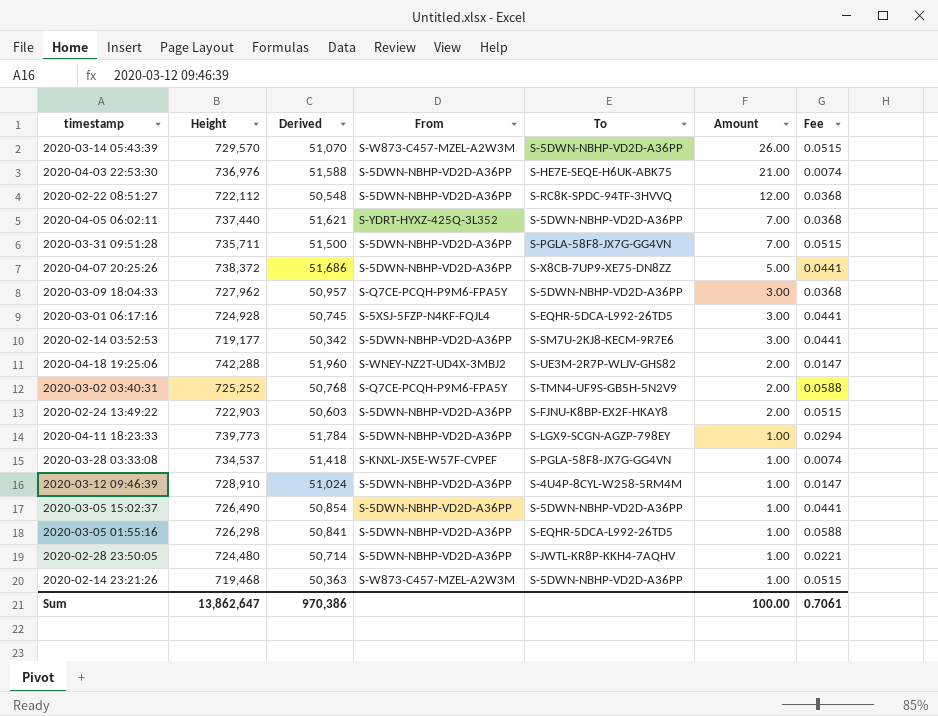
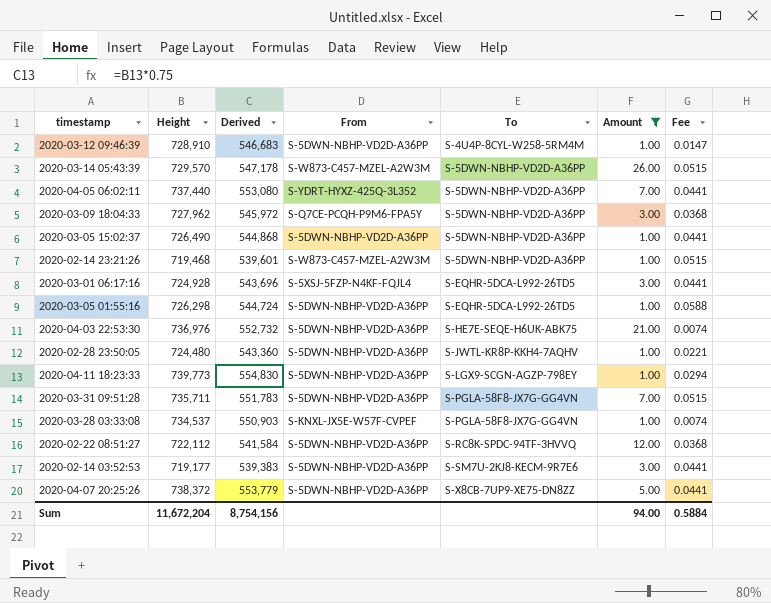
filter: none -> Amount != 2.00
row order: Amount descending -> To ascending
column Derived | formula: [Height] * 0.07 -> [Height] * 0.75
2020-04-05 06:02:11 | Fee: 0.0368 -> 0.0441
Sum | Height: 13,862,647 -> 11,672,204
Sum | Derived: 970,386 -> 8,754,156
Sum | Amount: 100.00 -> 94.00
Sum | Fee: 0.7061 -> 0.5884

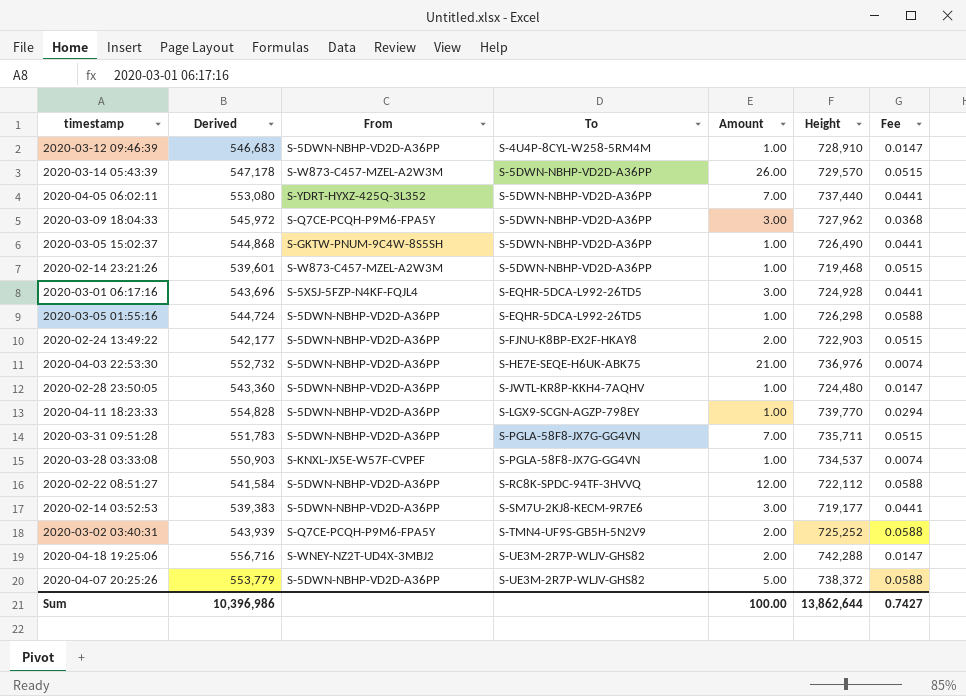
filter: Amount != 2.00 -> none
column Height | position: 2 -> 6
2020-03-05 15:02:37 | From: S-5DWN-NBHP-VD2D-A36PP -> S-GKTW-PNUM-9C4W-8S5SH
2020-02-28 23:50:05 | Fee: 0.0221 -> 0.0147
2020-04-11 18:23:33 | Derived: 554,830 -> 554,828
2020-04-11 18:23:33 | Height: 739,773 -> 739,770
2020-02-22 08:51:27 | Fee: 0.0368 -> 0.0588
2020-04-07 20:25:26 | To: S-X8CB-7UP9-XE75-DN8ZZ -> S-UE3M-2R7P-WLJV-GHS82
2020-04-07 20:25:26 | Fee: 0.0441 -> 0.0588
Sum | Derived: 8,754,156 -> 10,396,986
Sum | Amount: 94.00 -> 100.00
Sum | Height: 11,672,204 -> 13,862,644
Sum | Fee: 0.5884 -> 0.7427

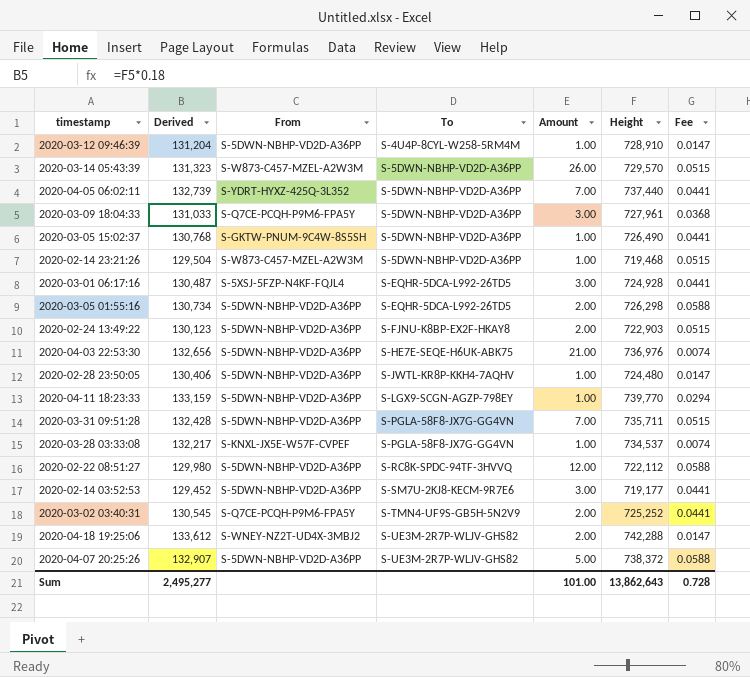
column Derived | formula: [Height] * 0.75 -> [Height] * 0.18
2020-03-09 18:04:33 | Height: 727,962 -> 727,961
2020-03-05 01:55:16 | Amount: 1.00 -> 2.00
2020-03-02 03:40:31 | Fee: 0.0588 -> 0.0441
Sum | Derived: 10,396,986 -> 2,495,277
Sum | Amount: 100.00 -> 101.00
Sum | Height: 13,862,644 -> 13,862,643
Sum | Fee: 0.7427 -> 0.728

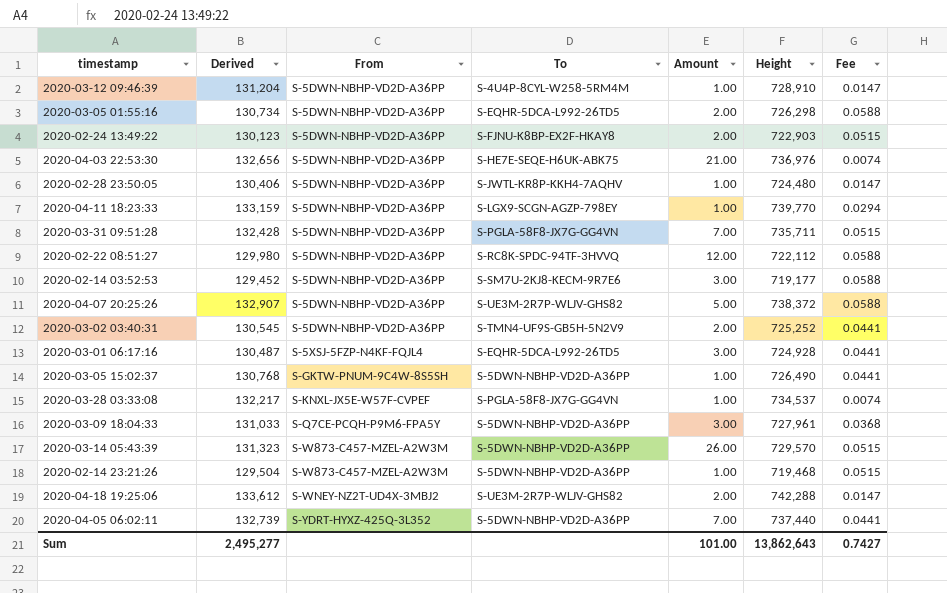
row order: To ascending -> From ascending
2020-02-14 03:52:53 | Fee: 0.0441 -> 0.0588
2020-03-02 03:40:31 | From: S-Q7CE-PCQH-P9M6-FPA5Y -> S-5DWN-NBHP-VD2D-A36PP
Sum | Fee: 0.728 -> 0.7427

